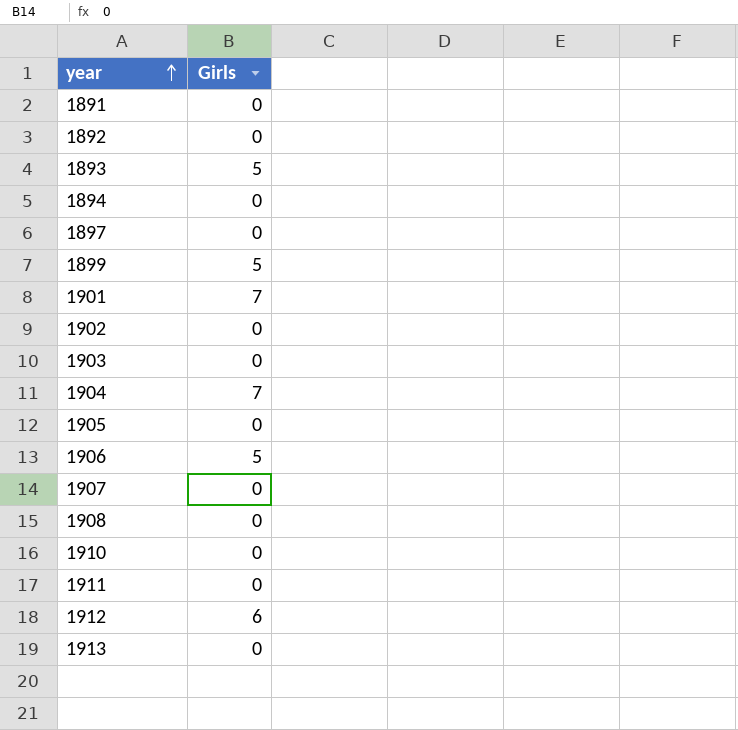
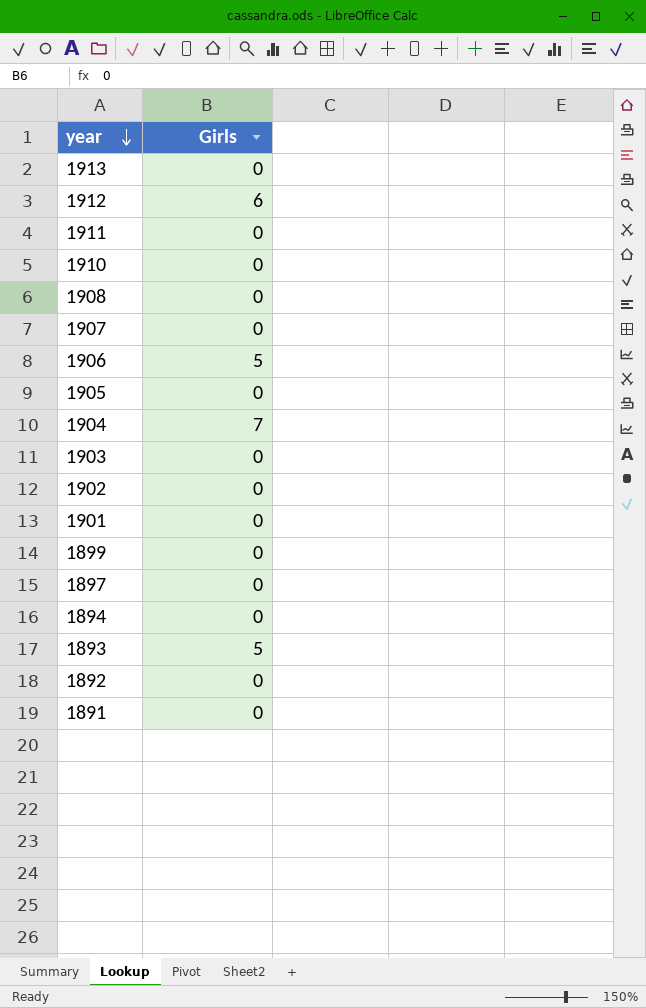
row order: year ascending -> year descending
1901 | Girls: 7 -> 0
1899 | Girls: 5 -> 0

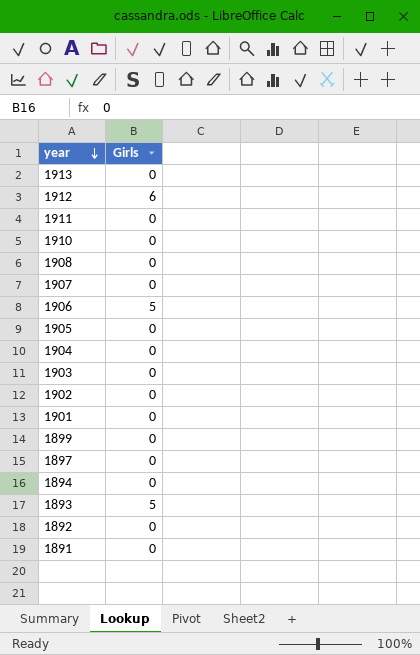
1904 | Girls: 7 -> 0

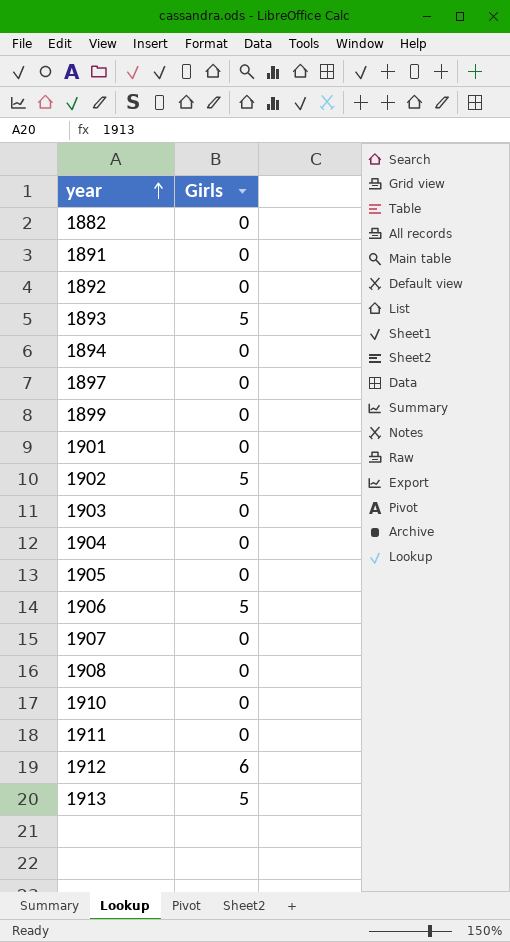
row order: year descending -> year ascending
row 1882: none -> 0
1902 | Girls: 0 -> 5
1913 | Girls: 0 -> 5

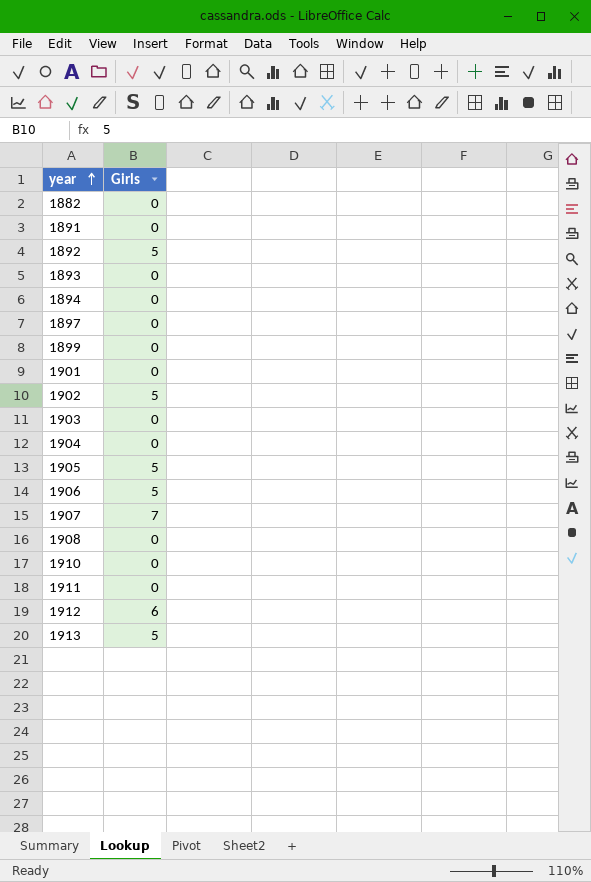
1892 | Girls: 0 -> 5
1893 | Girls: 5 -> 0
1905 | Girls: 0 -> 5
1907 | Girls: 0 -> 7

